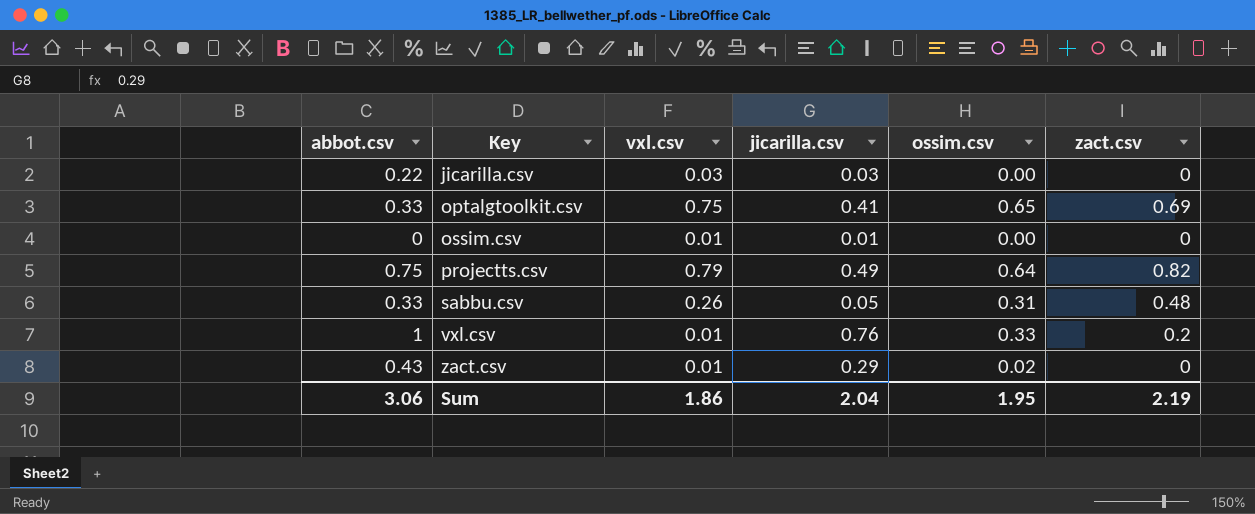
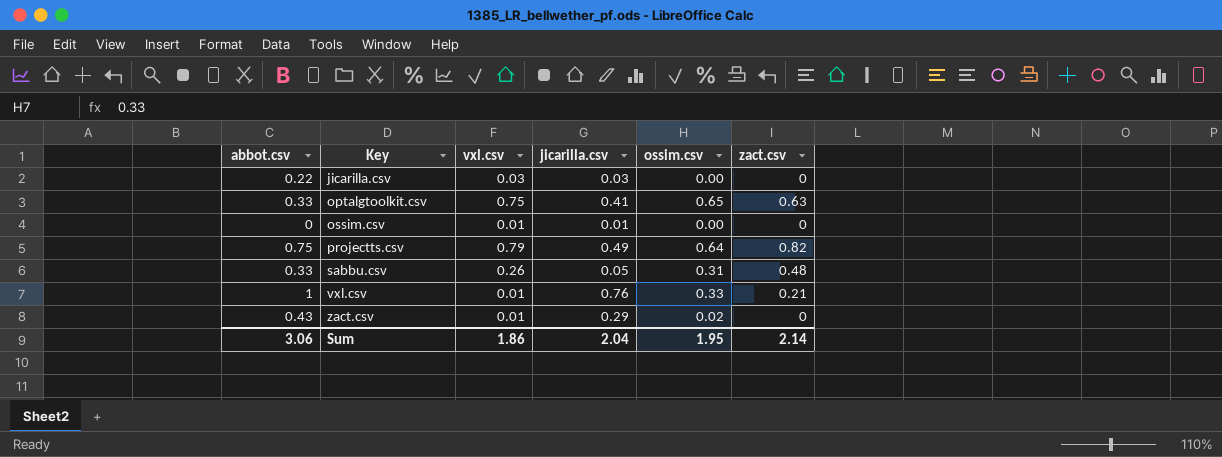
optalgtoolkit.csv | zact.csv: 0.69 -> 0.63
vxl.csv | zact.csv: 0.2 -> 0.21
Sum | zact.csv: 2.19 -> 2.14

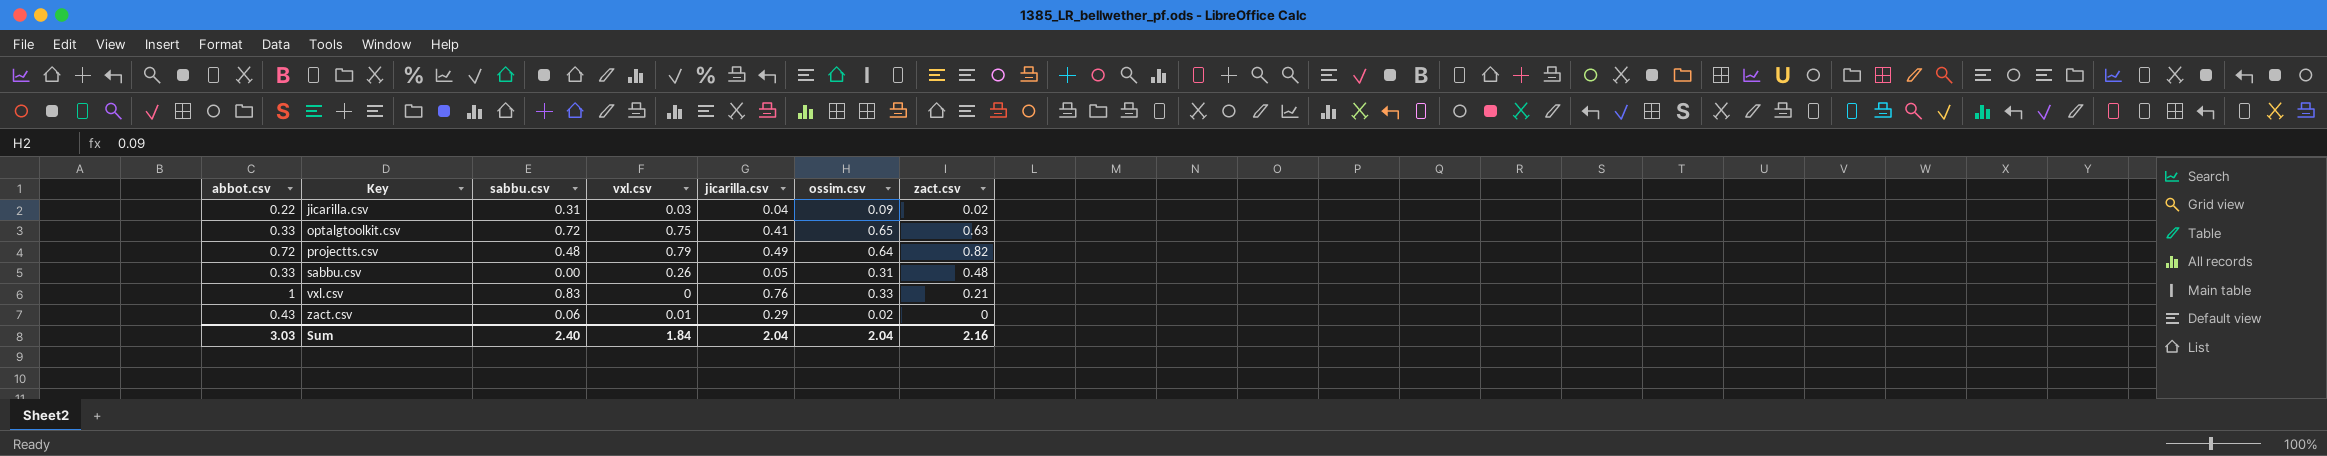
column sabbu.csv | position: none -> 3
row ossim.csv: 0 | 0.01 | 0.01 | 0.00 | 0 -> none
jicarilla.csv | jicarilla.csv: 0.03 -> 0.04
jicarilla.csv | ossim.csv: 0.00 -> 0.09
jicarilla.csv | zact.csv: 0 -> 0.02
projectts.csv | abbot.csv: 0.75 -> 0.72
vxl.csv | vxl.csv: 0.01 -> 0
Sum | abbot.csv: 3.06 -> 3.03
Sum | vxl.csv: 1.86 -> 1.84
Sum | ossim.csv: 1.95 -> 2.04
Sum | zact.csv: 2.14 -> 2.16

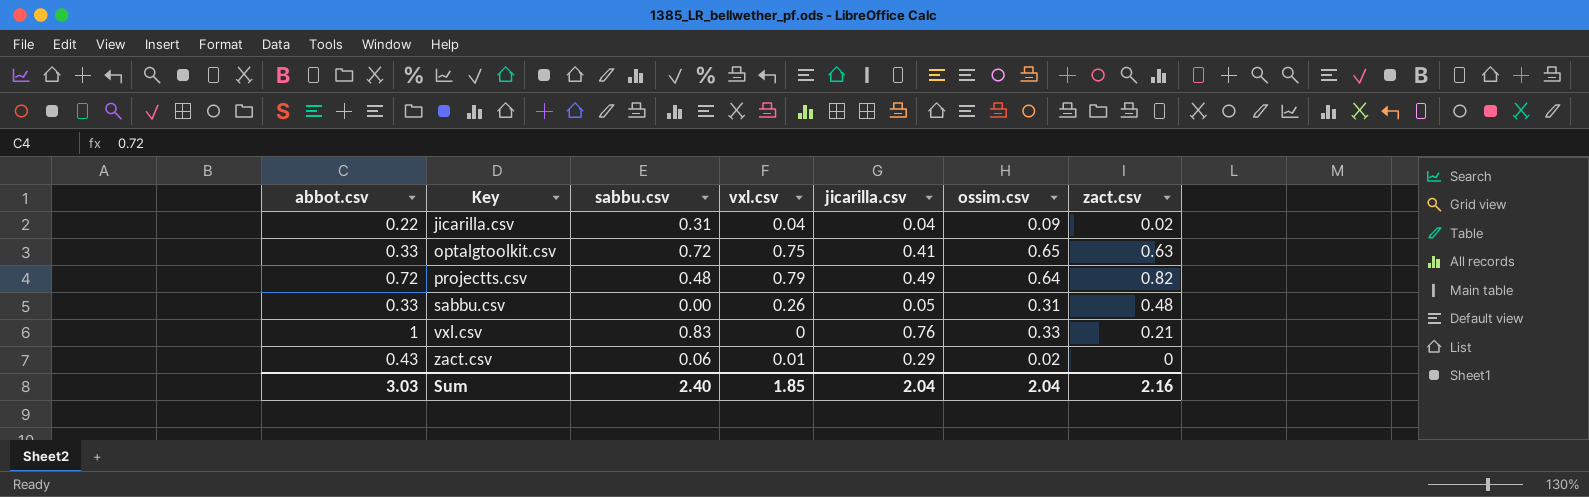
jicarilla.csv | vxl.csv: 0.03 -> 0.04
Sum | vxl.csv: 1.84 -> 1.85

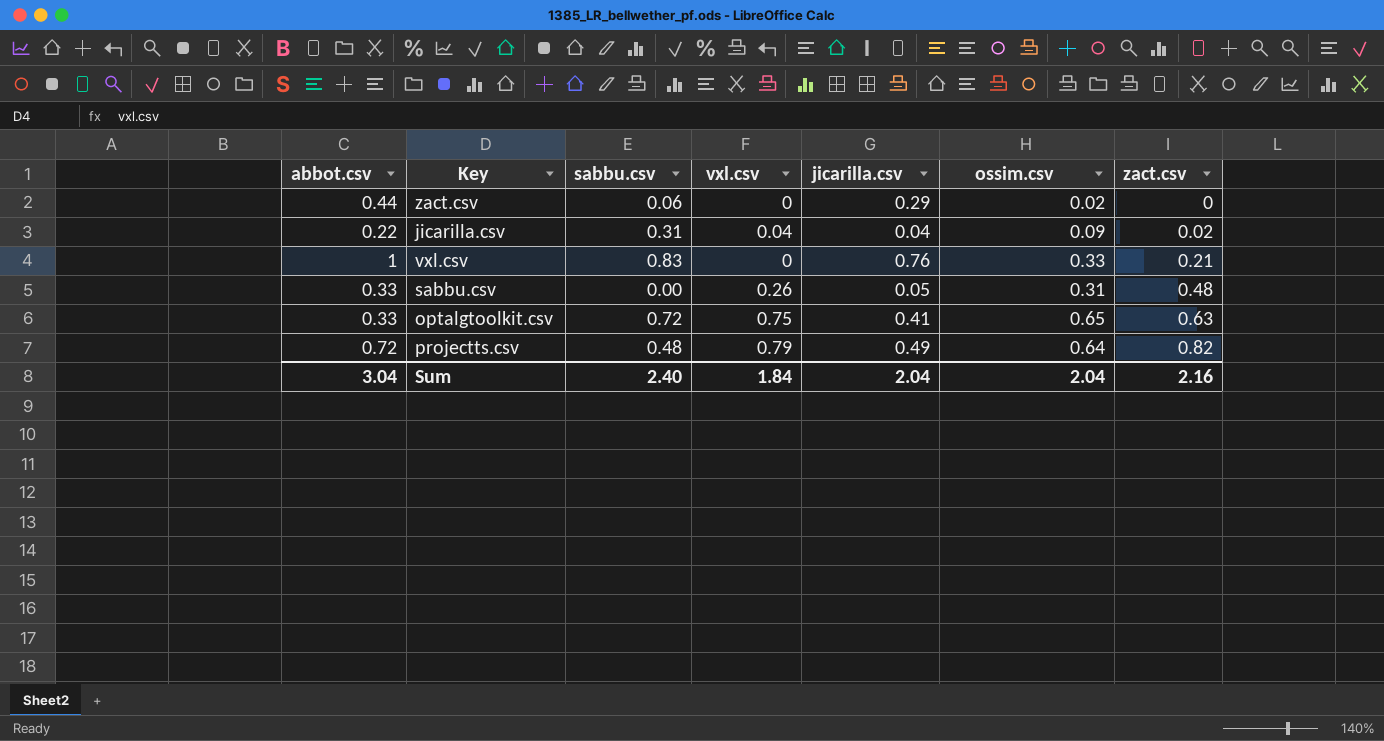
row order: Key ascending -> zact.csv ascending
zact.csv | abbot.csv: 0.43 -> 0.44
zact.csv | vxl.csv: 0.01 -> 0
Sum | abbot.csv: 3.03 -> 3.04
Sum | vxl.csv: 1.85 -> 1.84

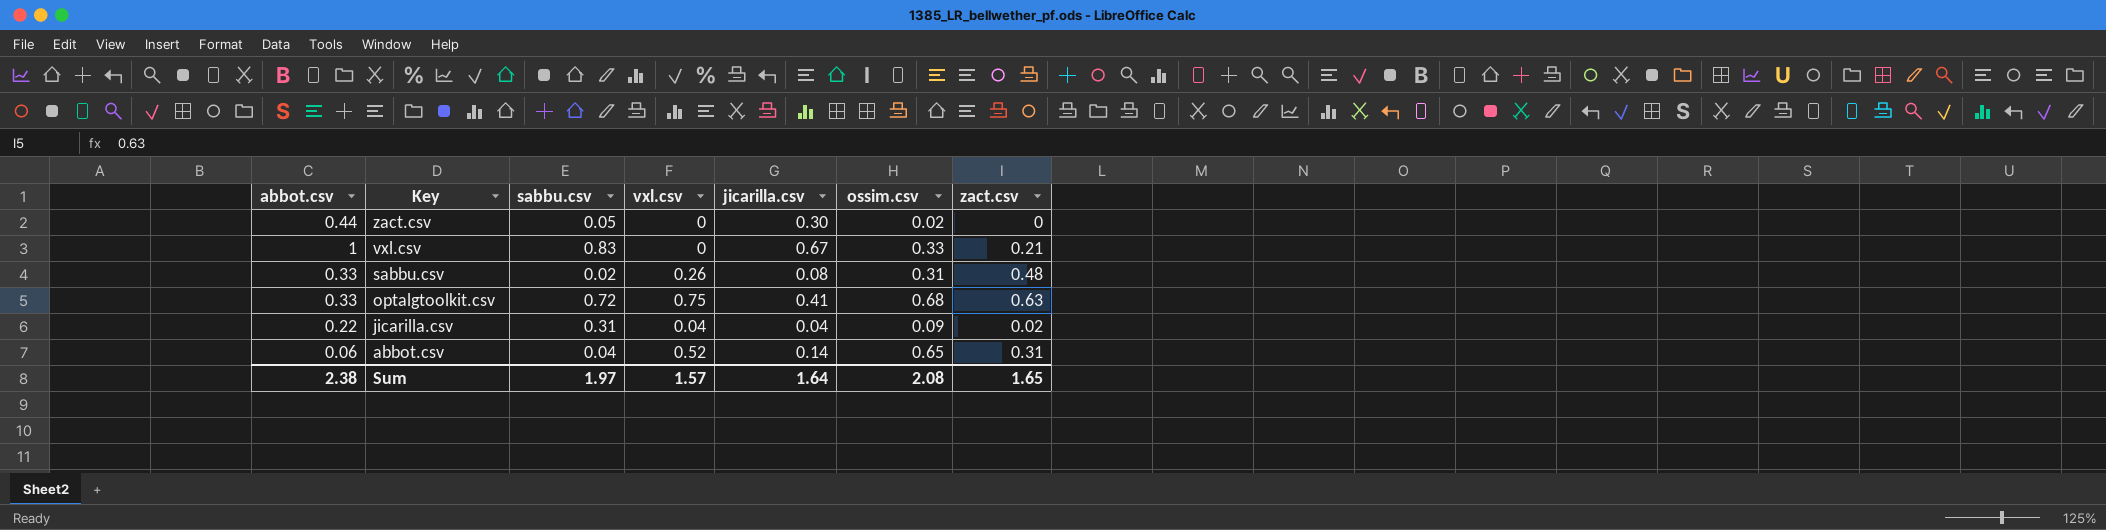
row order: zact.csv ascending -> Key descending
row projectts.csv: 0.72 | 0.48 | 0.79 | 0.49 | 0.64 | 0.82 -> none
zact.csv | sabbu.csv: 0.06 -> 0.05
zact.csv | jicarilla.csv: 0.29 -> 0.30
vxl.csv | jicarilla.csv: 0.76 -> 0.67
sabbu.csv | sabbu.csv: 0.00 -> 0.02
sabbu.csv | jicarilla.csv: 0.05 -> 0.08
optalgtoolkit.csv | ossim.csv: 0.65 -> 0.68
row abbot.csv: none -> 0.06 | 0.04 | 0.52 | 0.14 | 0.65 | 0.31
Sum | abbot.csv: 3.04 -> 2.38
Sum | sabbu.csv: 2.40 -> 1.97
Sum | vxl.csv: 1.84 -> 1.57
Sum | jicarilla.csv: 2.04 -> 1.64
Sum | ossim.csv: 2.04 -> 2.08
Sum | zact.csv: 2.16 -> 1.65

